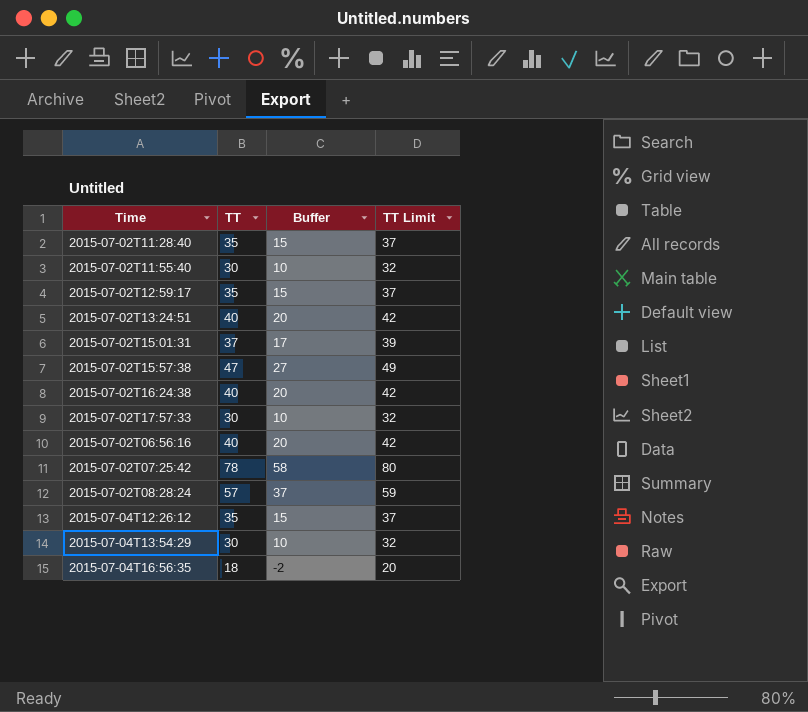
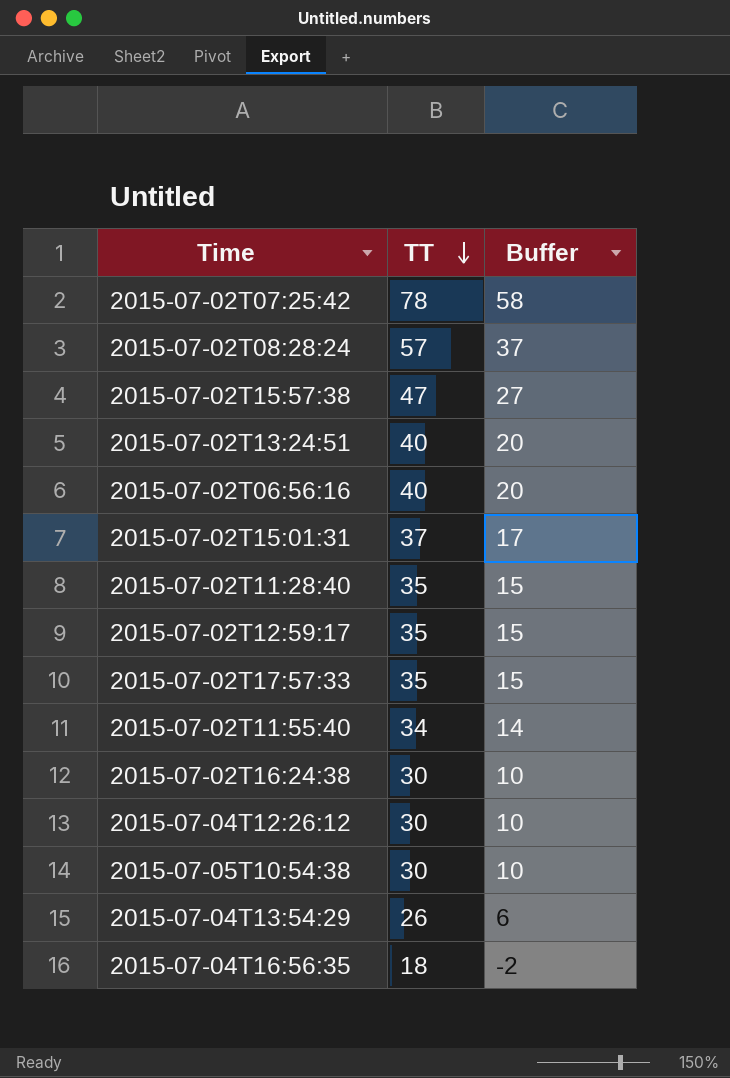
row order: none -> TT descending
column TT Limit | formula: [TT] + 2 -> none
2015-07-02T17:57:33 | TT: 30 -> 35
2015-07-02T17:57:33 | Buffer: 10 -> 15
2015-07-02T11:55:40 | TT: 30 -> 34
2015-07-02T11:55:40 | Buffer: 10 -> 14
2015-07-02T16:24:38 | TT: 40 -> 30
2015-07-02T16:24:38 | Buffer: 20 -> 10
2015-07-04T12:26:12 | TT: 35 -> 30
2015-07-04T12:26:12 | Buffer: 15 -> 10
row 2015-07-05T10:54:38: none -> 30 | 10
2015-07-04T13:54:29 | TT: 30 -> 26
2015-07-04T13:54:29 | Buffer: 10 -> 6

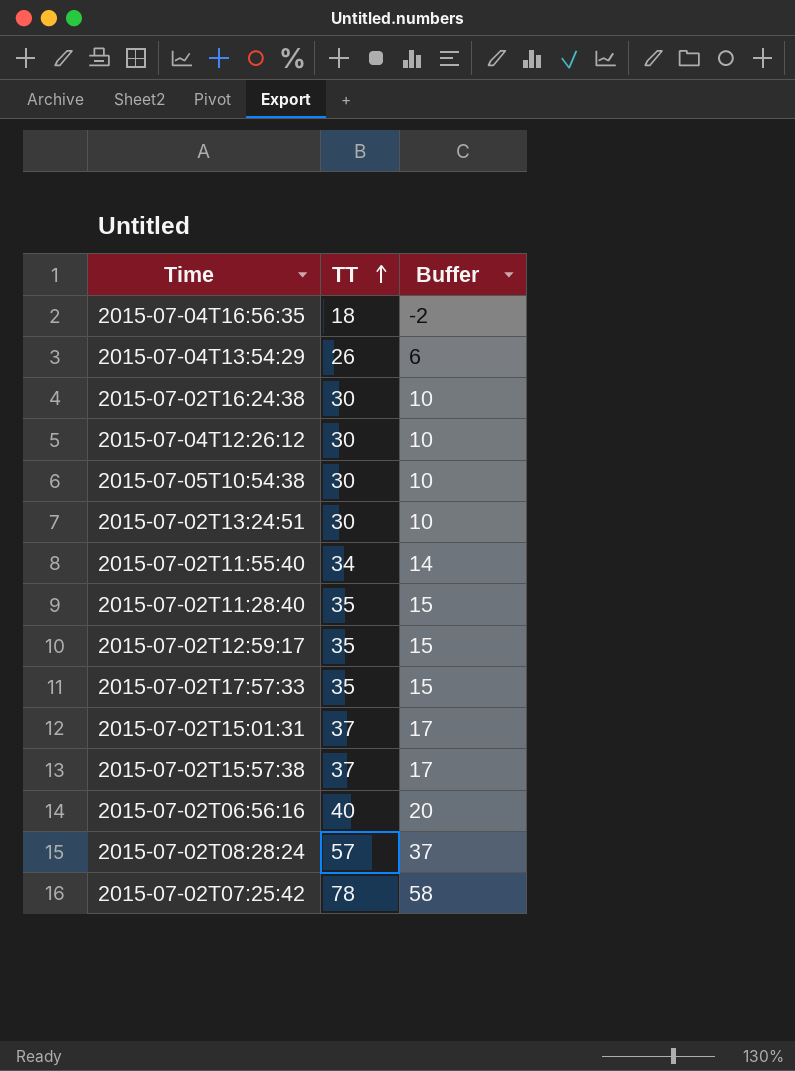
row order: TT descending -> TT ascending
2015-07-02T13:24:51 | TT: 40 -> 30
2015-07-02T13:24:51 | Buffer: 20 -> 10
2015-07-02T15:57:38 | TT: 47 -> 37
2015-07-02T15:57:38 | Buffer: 27 -> 17

